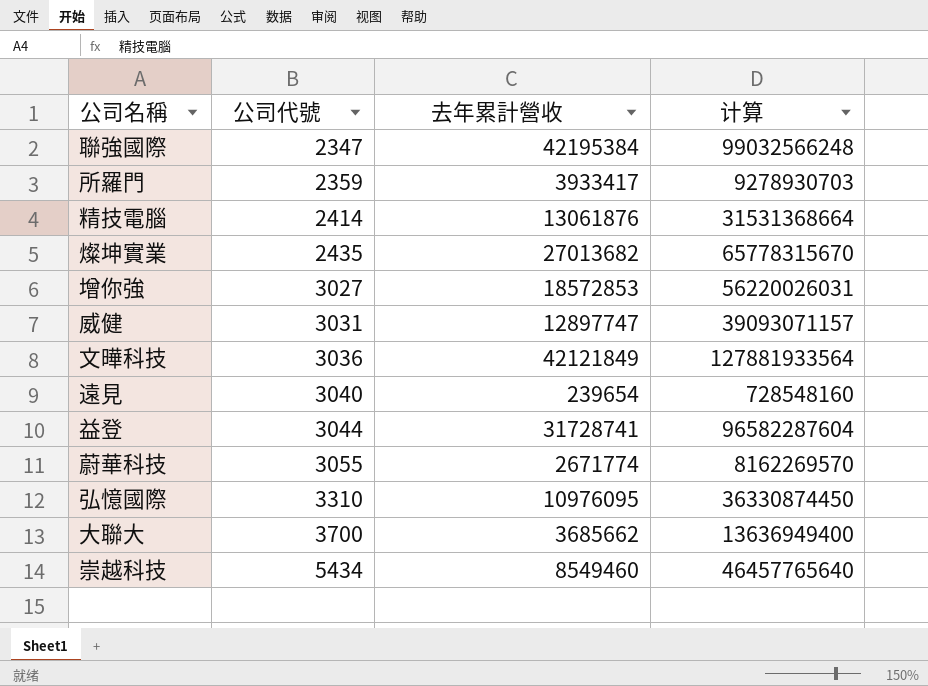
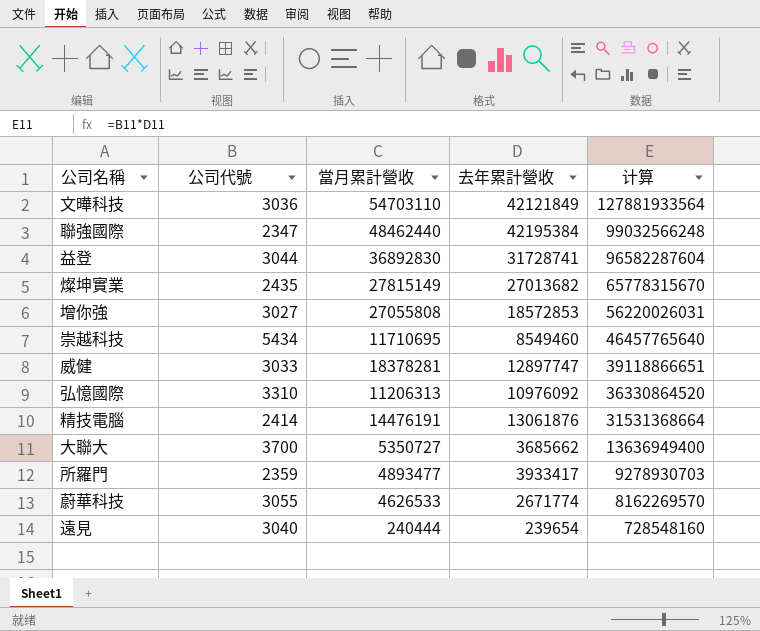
row order: 公司代號 ascending -> 计算 descending
column 當月累計營收 | position: none -> 3
威健 | 公司代號: 3031 -> 3033
威健 | 计算: 39093071157 -> 39118866651
弘憶國際 | 去年累計營收: 10976095 -> 10976092
弘憶國際 | 计算: 36330874450 -> 36330864520

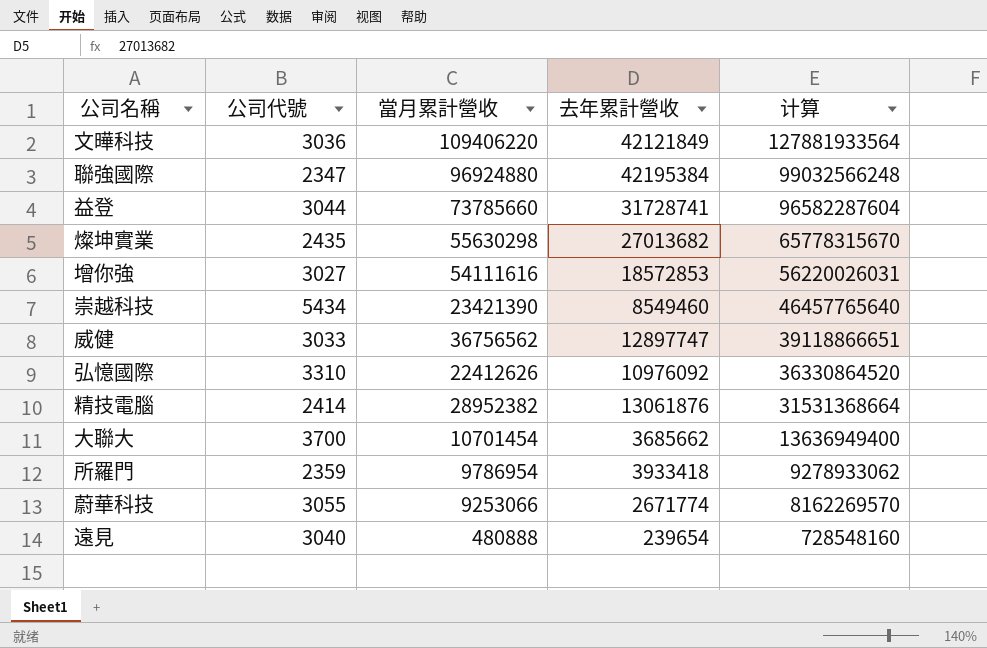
文曄科技 | 當月累計營收: 54703110 -> 109406220
聯強國際 | 當月累計營收: 48462440 -> 96924880
益登 | 當月累計營收: 36892830 -> 73785660
燦坤實業 | 當月累計營收: 27815149 -> 55630298
增你強 | 當月累計營收: 27055808 -> 54111616
崇越科技 | 當月累計營收: 11710695 -> 23421390
威健 | 當月累計營收: 18378281 -> 36756562
弘憶國際 | 當月累計營收: 11206313 -> 22412626
精技電腦 | 當月累計營收: 14476191 -> 28952382
大聯大 | 當月累計營收: 5350727 -> 10701454
所羅門 | 當月累計營收: 4893477 -> 9786954
所羅門 | 去年累計營收: 3933417 -> 3933418
所羅門 | 计算: 9278930703 -> 9278933062
蔚華科技 | 當月累計營收: 4626533 -> 9253066
遠見 | 當月累計營收: 240444 -> 480888

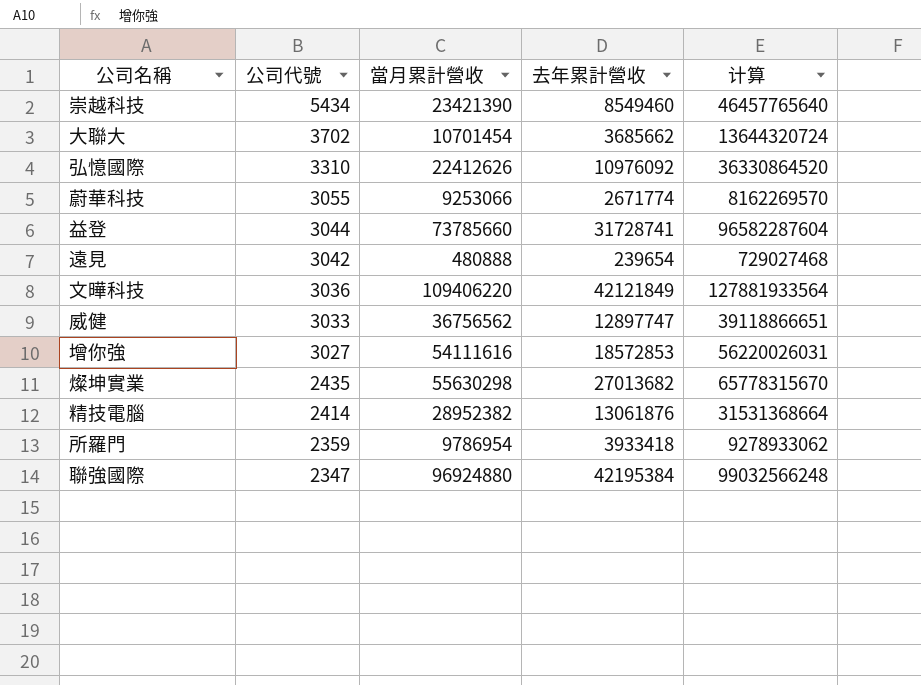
row order: 计算 descending -> 公司代號 descending
大聯大 | 公司代號: 3700 -> 3702
大聯大 | 计算: 13636949400 -> 13644320724
遠見 | 公司代號: 3040 -> 3042
遠見 | 计算: 728548160 -> 729027468

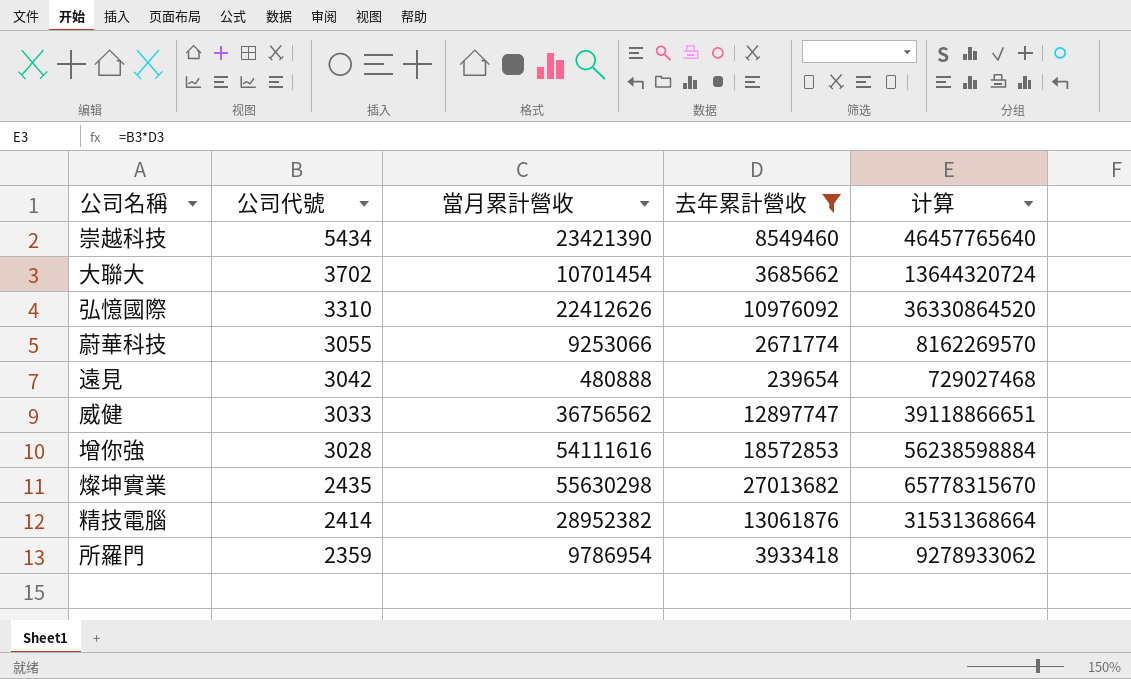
filter: none -> 去年累計營收 <= 27013682
增你強 | 公司代號: 3027 -> 3028
增你強 | 计算: 56220026031 -> 56238598884

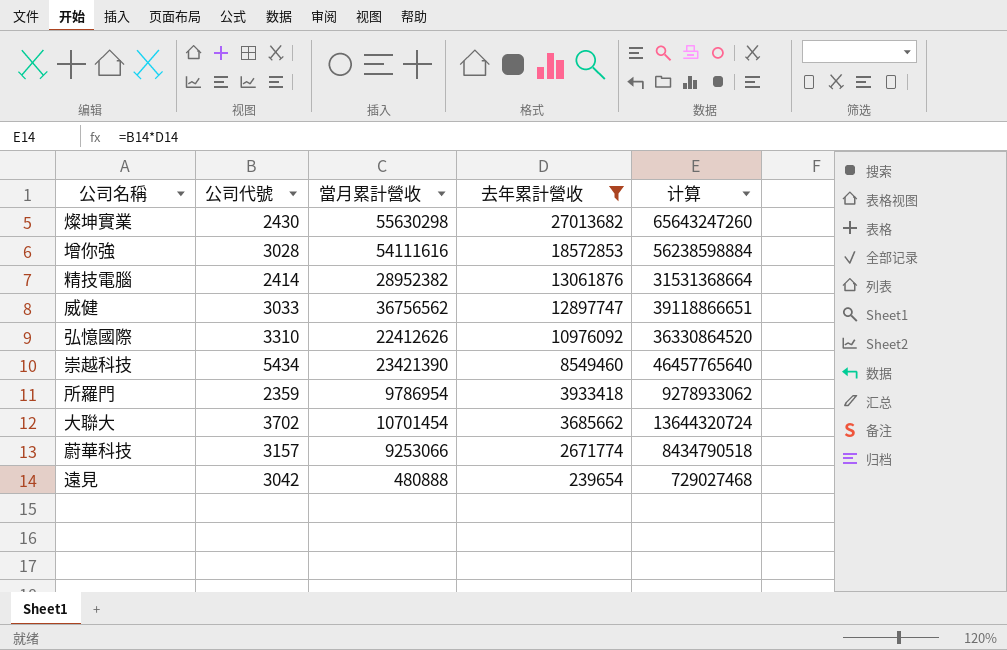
row order: 公司代號 descending -> 去年累計營收 descending
燦坤實業 | 公司代號: 2435 -> 2430
燦坤實業 | 计算: 65778315670 -> 65643247260
蔚華科技 | 公司代號: 3055 -> 3157
蔚華科技 | 计算: 8162269570 -> 8434790518

